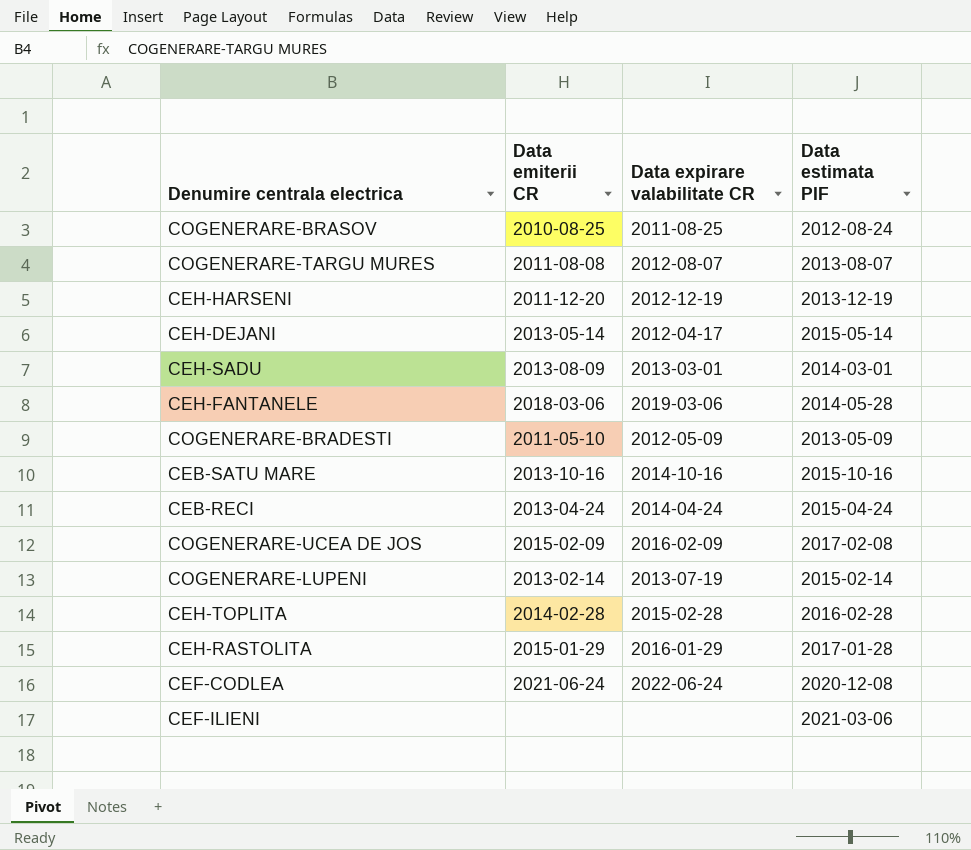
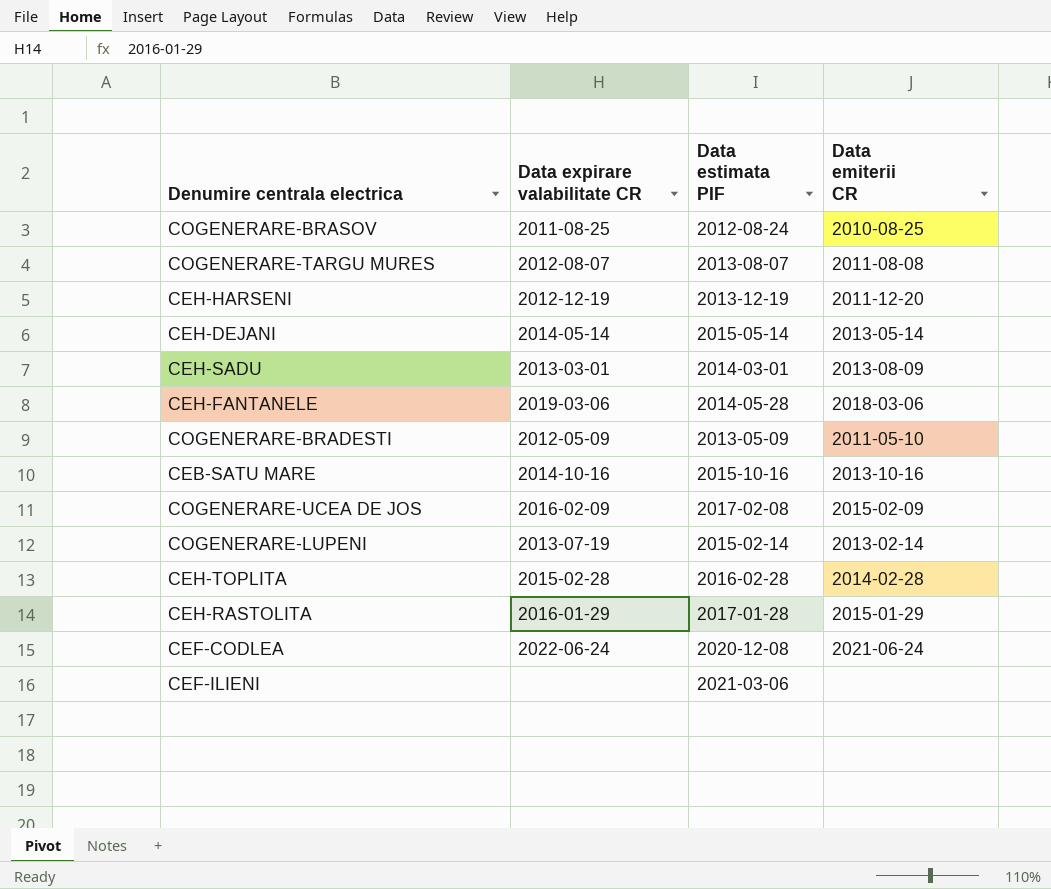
column Data emiterii CR | position: 2 -> 4
row CEB-RECI: 2013-04-24 | 2014-04-24 | 2015-04-24 -> none
CEH-DEJANI | Data expirare valabilitate CR: 2012-04-17 -> 2014-05-14

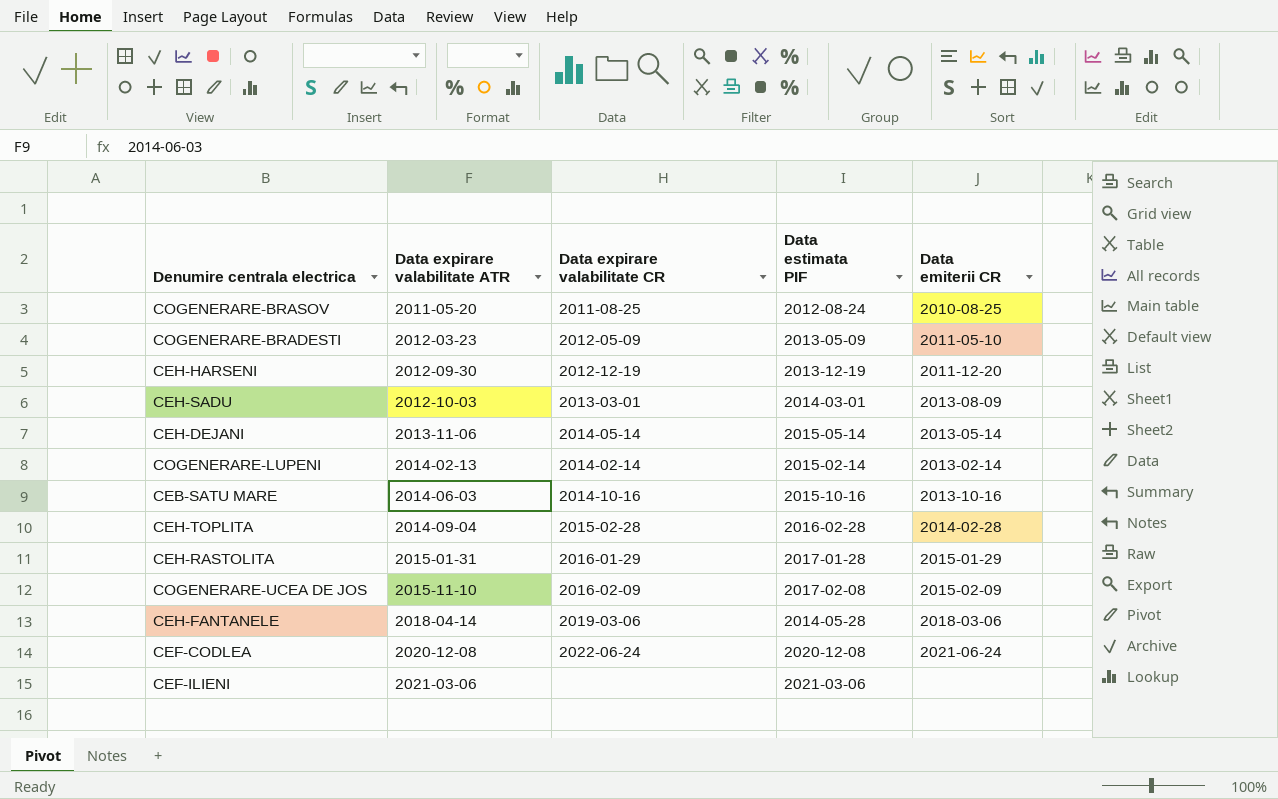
row order: none -> Data expirare valabilitate ATR ascending
column Data expirare valabilitate ATR | position: none -> 2
row COGENERARE-TARGU MURES: 2012-08-07 | 2013-08-07 | 2011-08-08 -> none
COGENERARE-LUPENI | Data expirare valabilitate CR: 2013-07-19 -> 2014-02-14

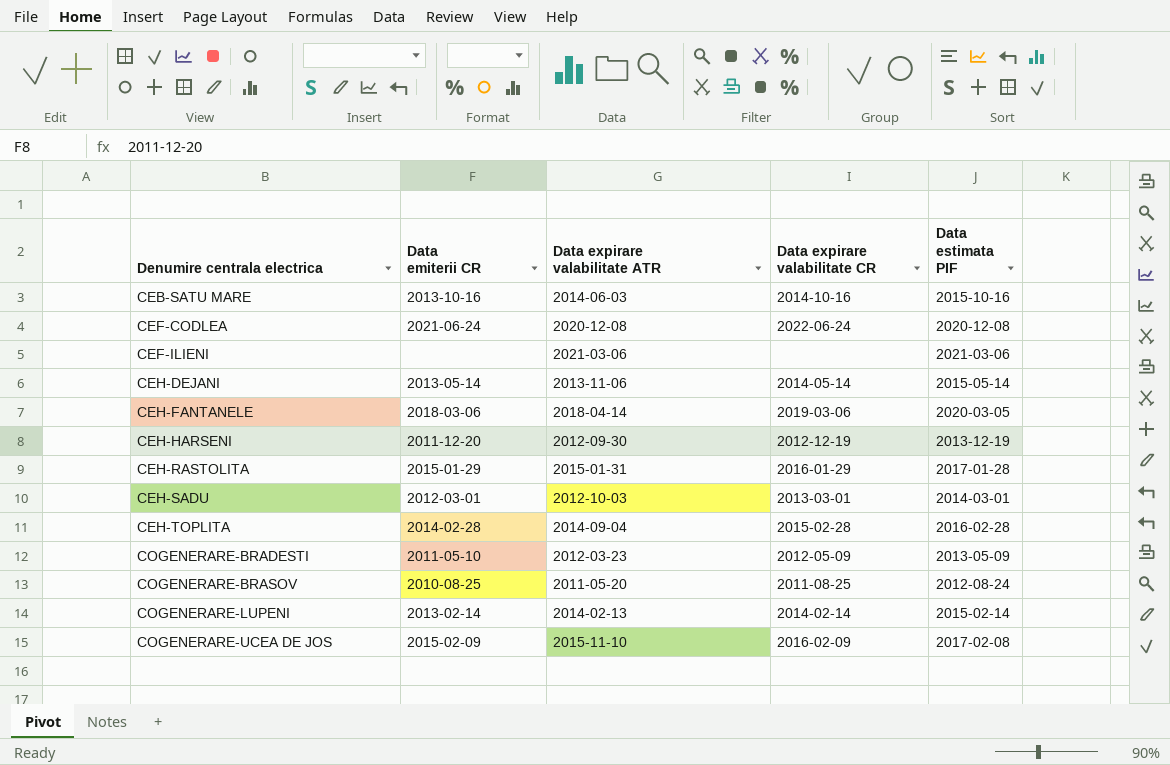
row order: Data expirare valabilitate ATR ascending -> Denumire centrala electrica ascending
column Data emiterii CR | position: 5 -> 2
CEH-FANTANELE | Data estimata PIF: 2014-05-28 -> 2020-03-05
CEH-SADU | Data emiterii CR: 2013-08-09 -> 2012-03-01

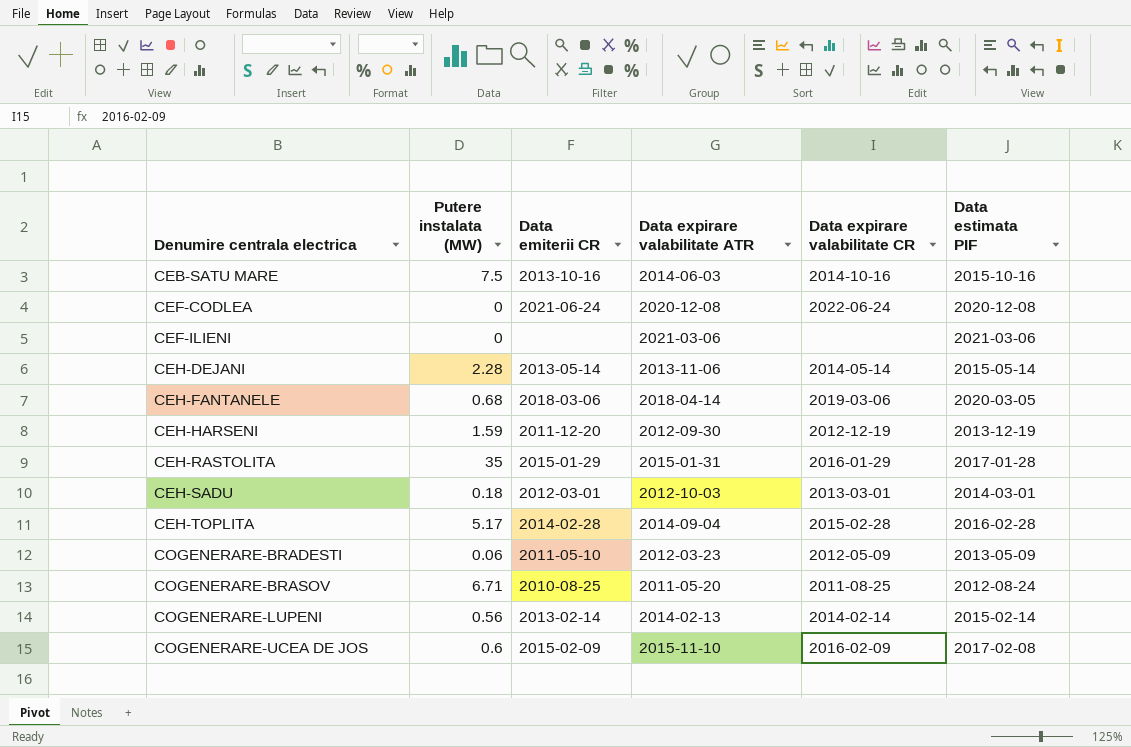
column Putere instalata (MW) | position: none -> 2

